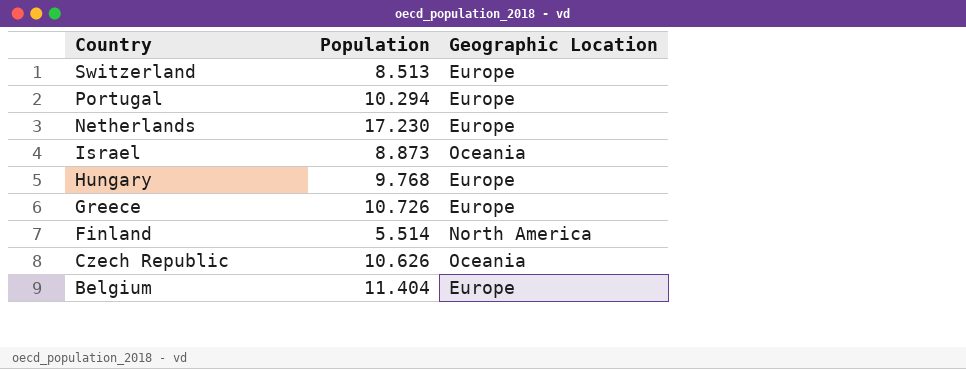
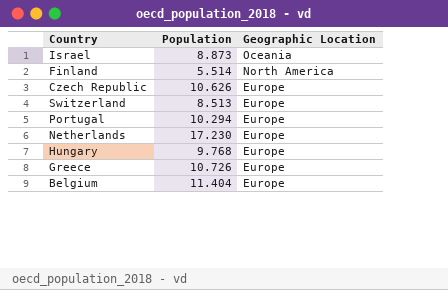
row order: Country descending -> Geographic Location descending
Czech Republic | Geographic Location: Oceania -> Europe

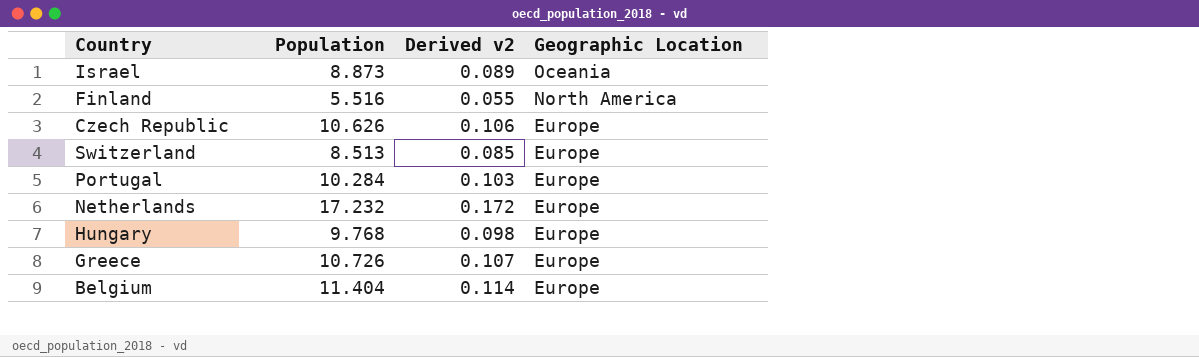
column Derived v2 | formula: none -> [Population] * 0.01
Finland | Population: 5.514 -> 5.516
Portugal | Population: 10.294 -> 10.284
Netherlands | Population: 17.230 -> 17.232

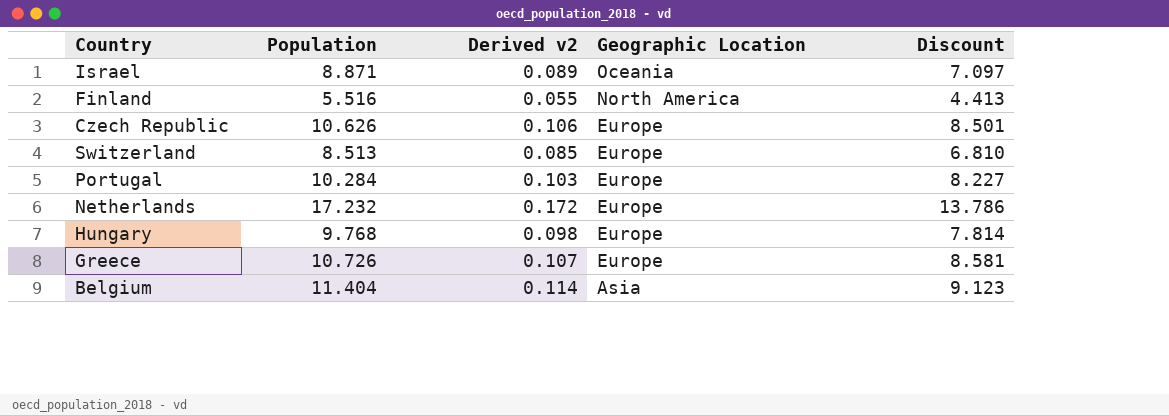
column Discount | formula: none -> [Population] * 0.8
Israel | Population: 8.873 -> 8.871
Belgium | Geographic Location: Europe -> Asia

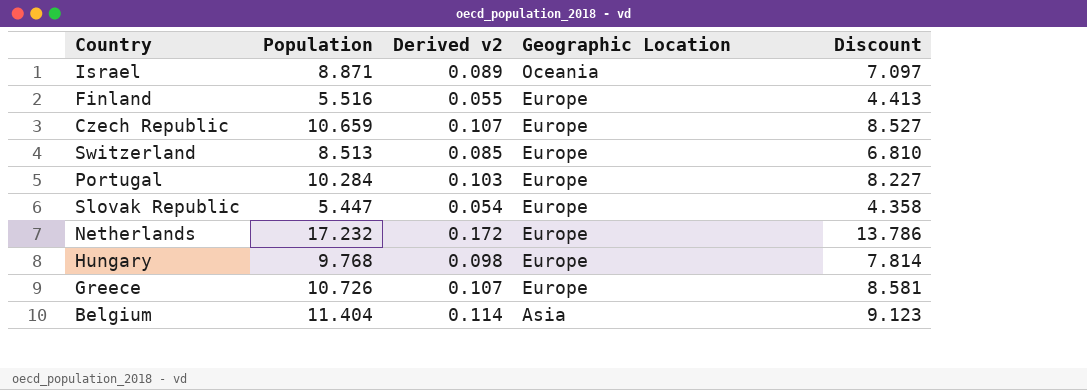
Finland | Geographic Location: North America -> Europe
Czech Republic | Population: 10.626 -> 10.659
Czech Republic | Derived v2: 0.106 -> 0.107
Czech Republic | Discount: 8.501 -> 8.527
row Slovak Republic: none -> 5.447 | 0.054 | Europe | 4.358

